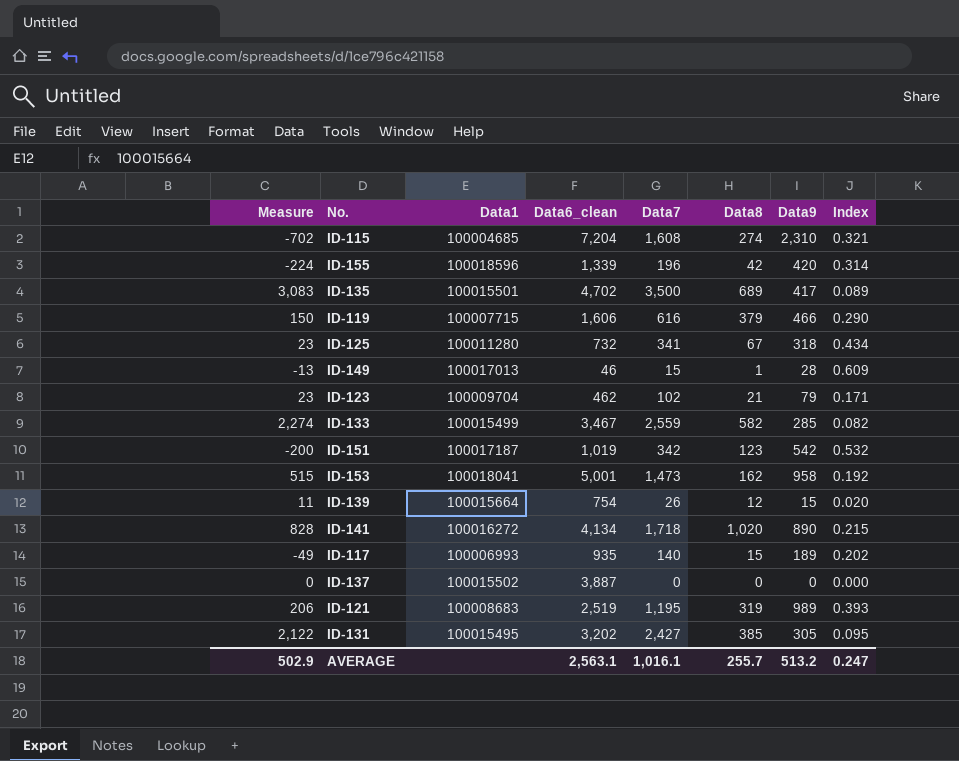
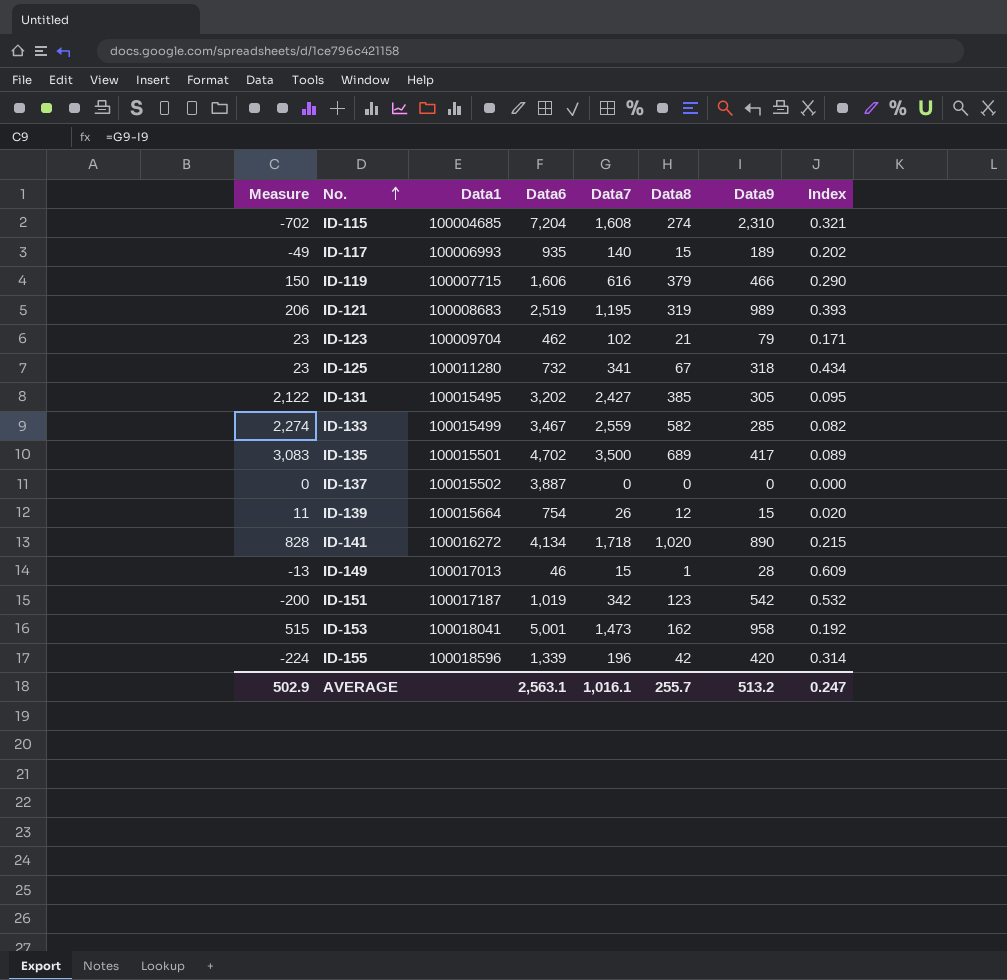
row order: none -> No. ascending
column name: Data6_clean -> Data6

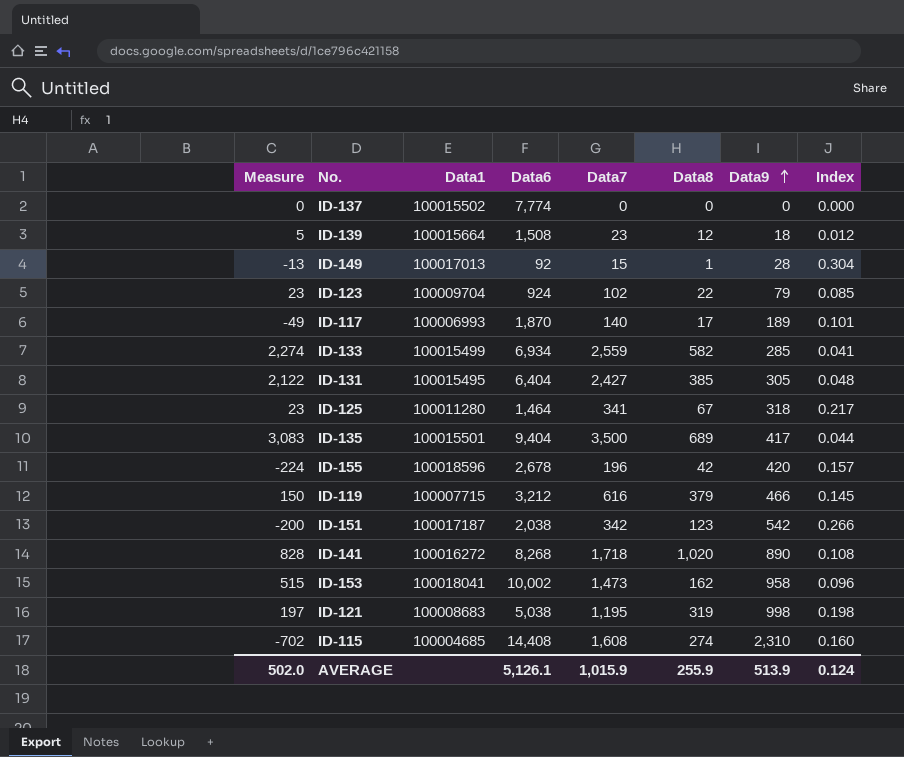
row order: No. ascending -> Data9 ascending
ID-137 | Data6: 3,887 -> 7,774
ID-139 | Measure: 11 -> 5
ID-139 | Data6: 754 -> 1,508
ID-139 | Data7: 26 -> 23
ID-139 | Data9: 15 -> 18
ID-139 | Index: 0.020 -> 0.012
ID-149 | Data6: 46 -> 92
ID-149 | Index: 0.609 -> 0.304
ID-123 | Data6: 462 -> 924
ID-123 | Data8: 21 -> 22
ID-123 | Index: 0.171 -> 0.085
ID-117 | Data6: 935 -> 1,870
ID-117 | Data8: 15 -> 17
ID-117 | Index: 0.202 -> 0.101
ID-133 | Data6: 3,467 -> 6,934
ID-133 | Index: 0.082 -> 0.041
ID-131 | Data6: 3,202 -> 6,404
ID-131 | Index: 0.095 -> 0.048
ID-125 | Data6: 732 -> 1,464
ID-125 | Index: 0.434 -> 0.217
ID-135 | Data6: 4,702 -> 9,404
ID-135 | Index: 0.089 -> 0.044
ID-155 | Data6: 1,339 -> 2,678
ID-155 | Index: 0.314 -> 0.157
ID-119 | Data6: 1,606 -> 3,212
ID-119 | Index: 0.290 -> 0.145
ID-151 | Data6: 1,019 -> 2,038
ID-151 | Index: 0.532 -> 0.266
ID-141 | Data6: 4,134 -> 8,268
ID-141 | Index: 0.215 -> 0.108
ID-153 | Data6: 5,001 -> 10,002
ID-153 | Index: 0.192 -> 0.096
ID-121 | Measure: 206 -> 197
ID-121 | Data6: 2,519 -> 5,038
ID-121 | Data9: 989 -> 998
ID-121 | Index: 0.393 -> 0.198
ID-115 | Data6: 7,204 -> 14,408
ID-115 | Index: 0.321 -> 0.160
AVERAGE | Measure: 502.9 -> 502.0
AVERAGE | Data6: 2,563.1 -> 5,126.1
AVERAGE | Data7: 1,016.1 -> 1,015.9
AVERAGE | Data8: 255.7 -> 255.9
AVERAGE | Data9: 513.2 -> 513.9
AVERAGE | Index: 0.247 -> 0.124

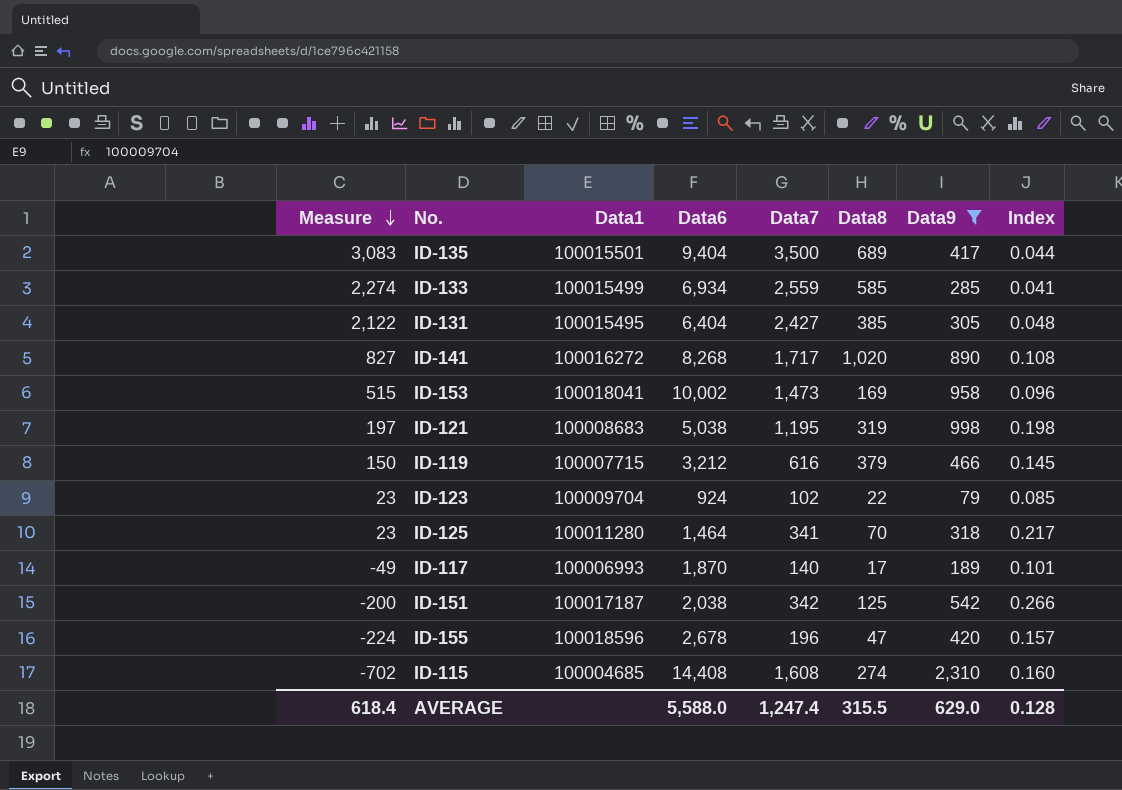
filter: none -> Data9 >= 79
row order: Data9 ascending -> Measure descending
ID-133 | Data8: 582 -> 585
ID-141 | Measure: 828 -> 827
ID-141 | Data7: 1,718 -> 1,717
ID-153 | Data8: 162 -> 169
ID-125 | Data8: 67 -> 70
ID-151 | Data8: 123 -> 125
ID-155 | Data8: 42 -> 47
AVERAGE | Measure: 502.0 -> 618.4
AVERAGE | Data6: 5,126.1 -> 5,588.0
AVERAGE | Data7: 1,015.9 -> 1,247.4
AVERAGE | Data8: 255.9 -> 315.5
AVERAGE | Data9: 513.9 -> 629.0
AVERAGE | Index: 0.124 -> 0.128

